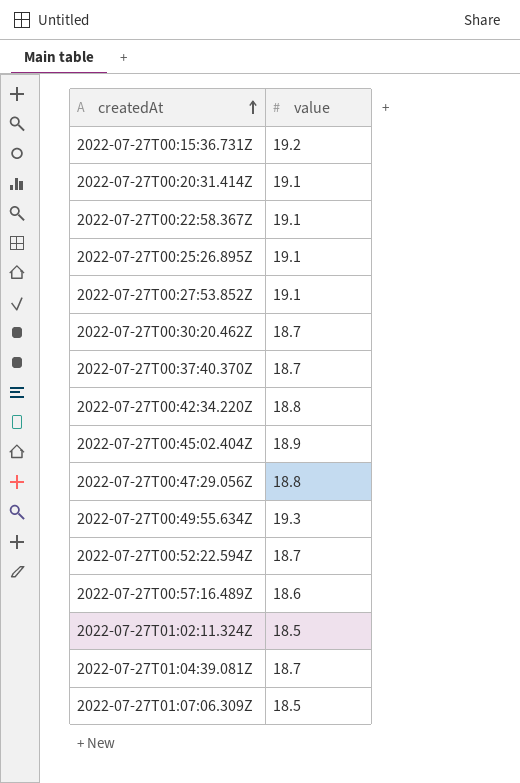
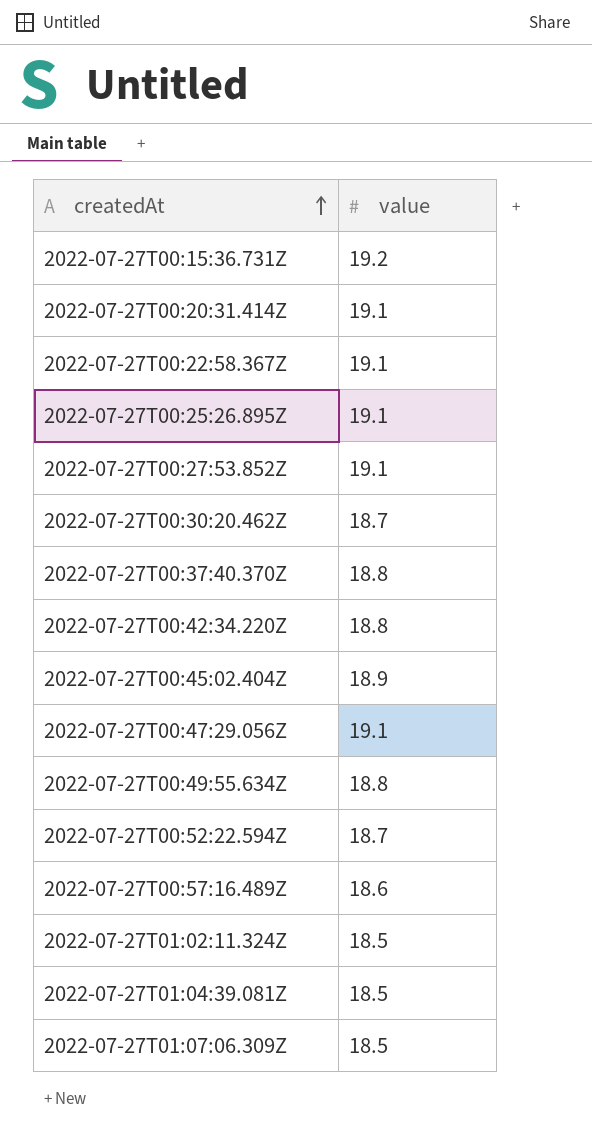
2022-07-27T00:37:40.370Z | value: 18.7 -> 18.8
2022-07-27T00:47:29.056Z | value: 18.8 -> 19.1
2022-07-27T00:49:55.634Z | value: 19.3 -> 18.8
2022-07-27T01:04:39.081Z | value: 18.7 -> 18.5

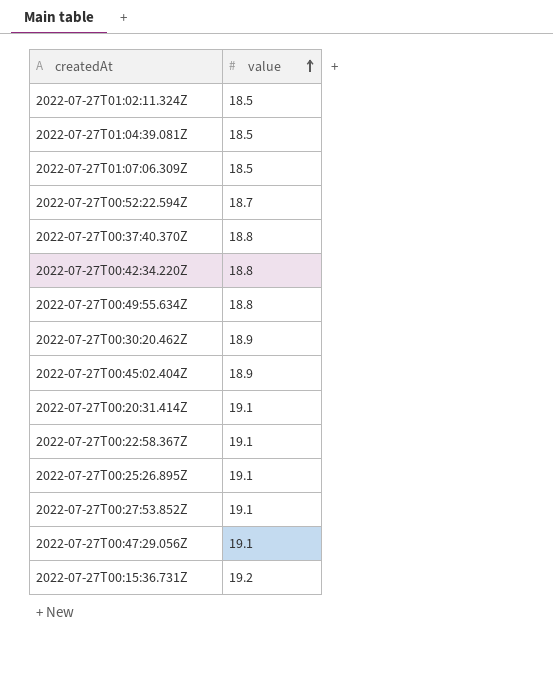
row order: createdAt ascending -> value ascending
row 2022-07-27T00:57:16.489Z: 18.6 -> none
2022-07-27T00:30:20.462Z | value: 18.7 -> 18.9

